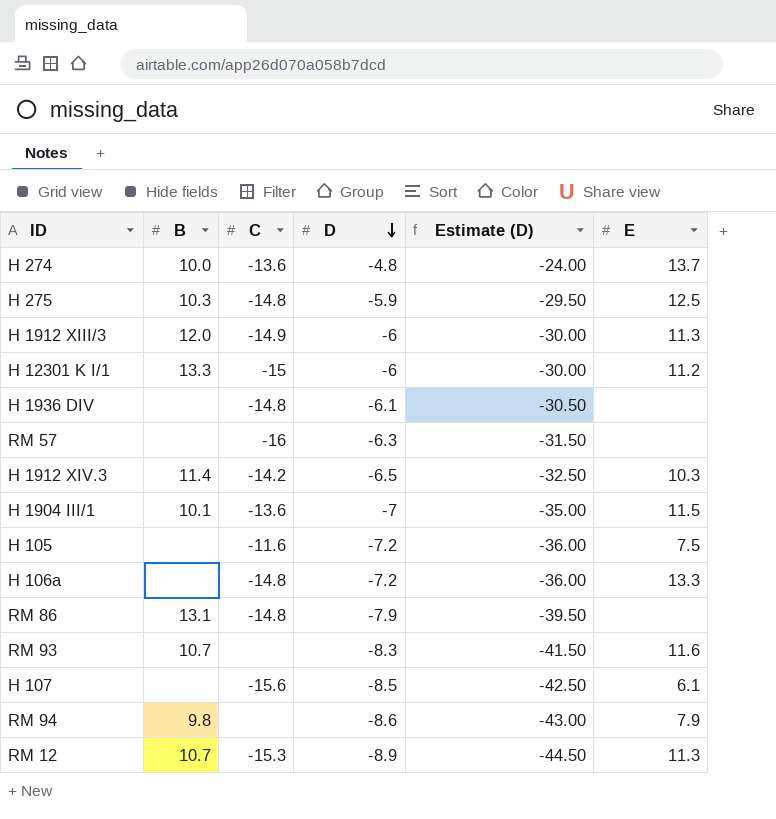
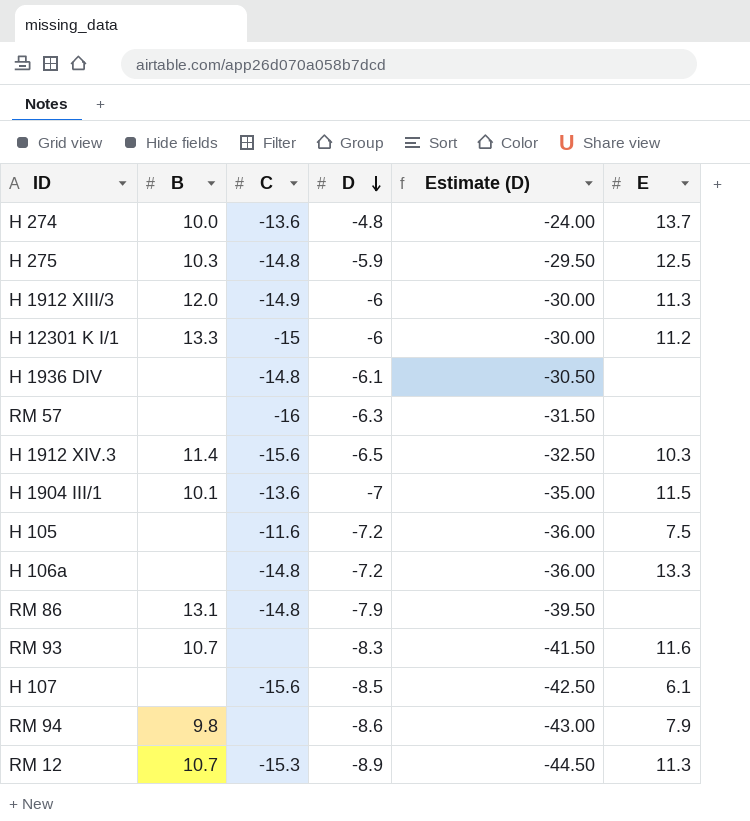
H 1912 XIV.3 | C: -14.2 -> -15.6

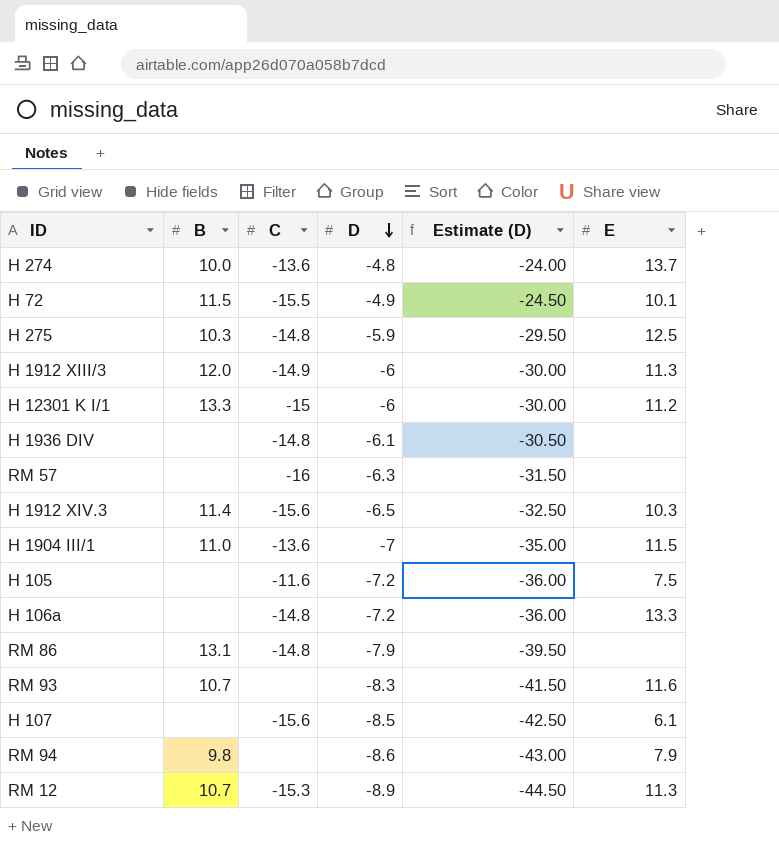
row H 72: none -> 11.5 | -15.5 | -4.9 | -24.50 | 10.1
H 1904 III/1 | B: 10.1 -> 11.0

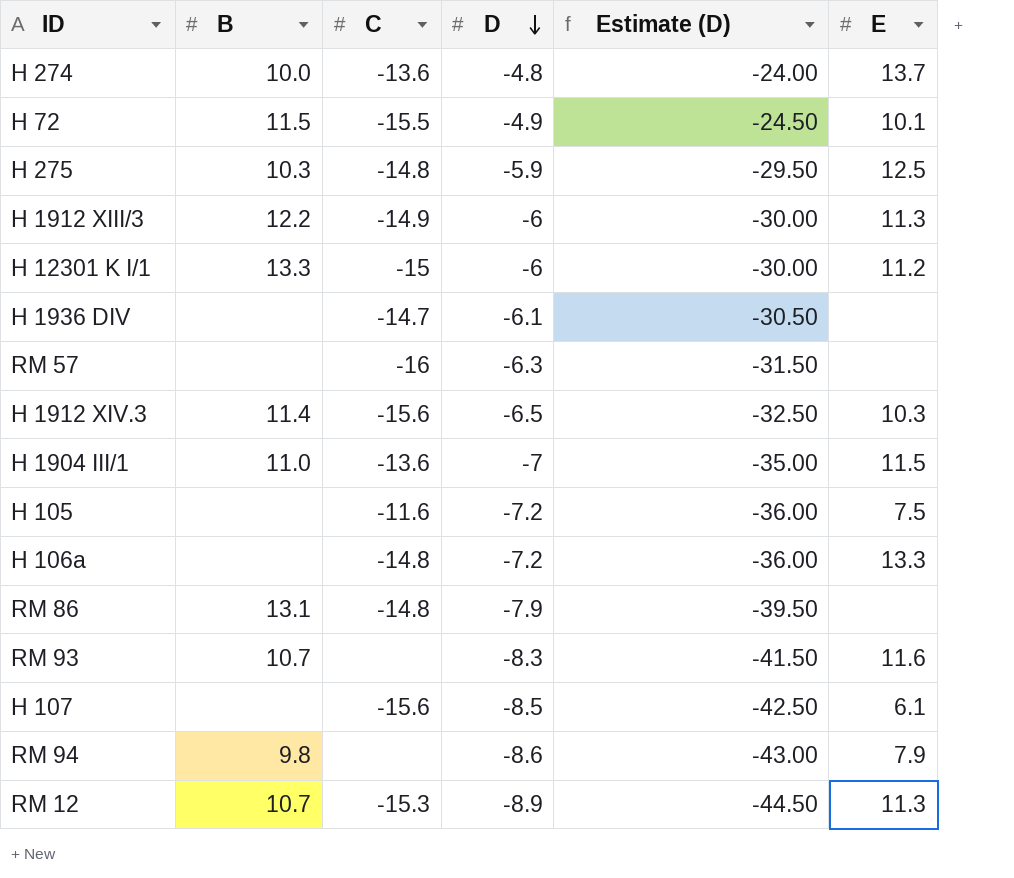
H 1912 XIII/3 | B: 12.0 -> 12.2
H 1936 DIV | C: -14.8 -> -14.7

